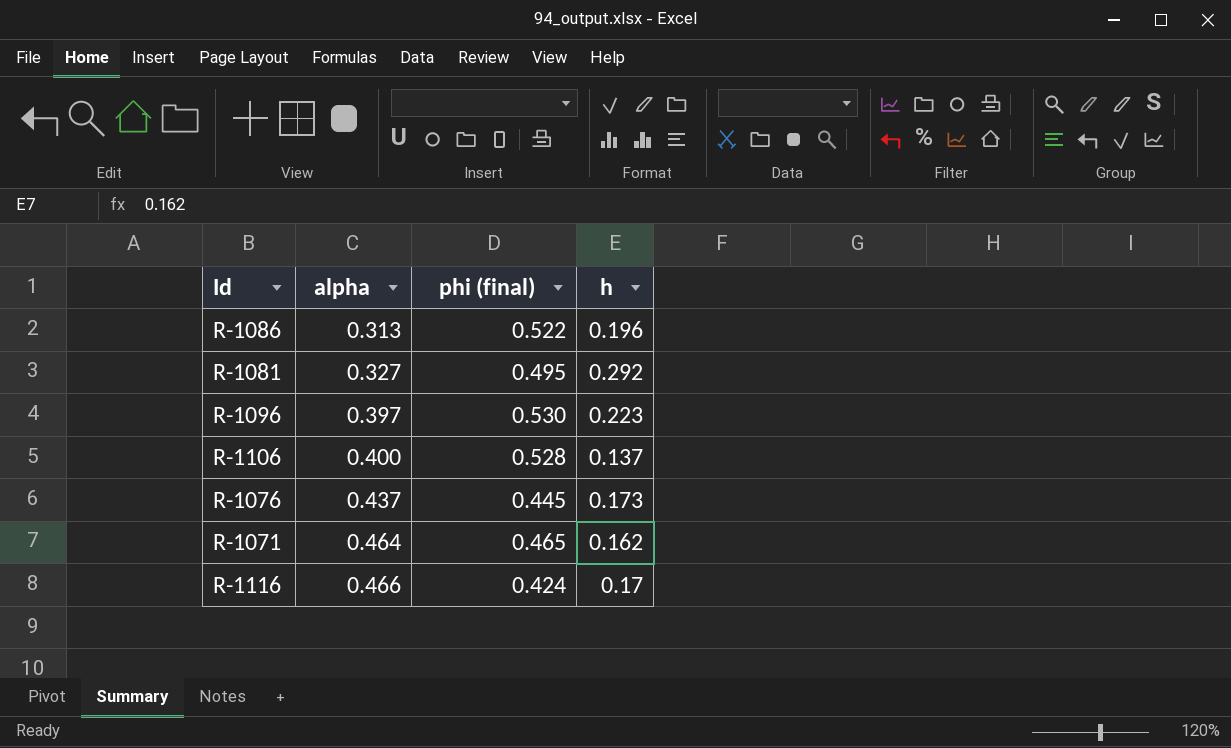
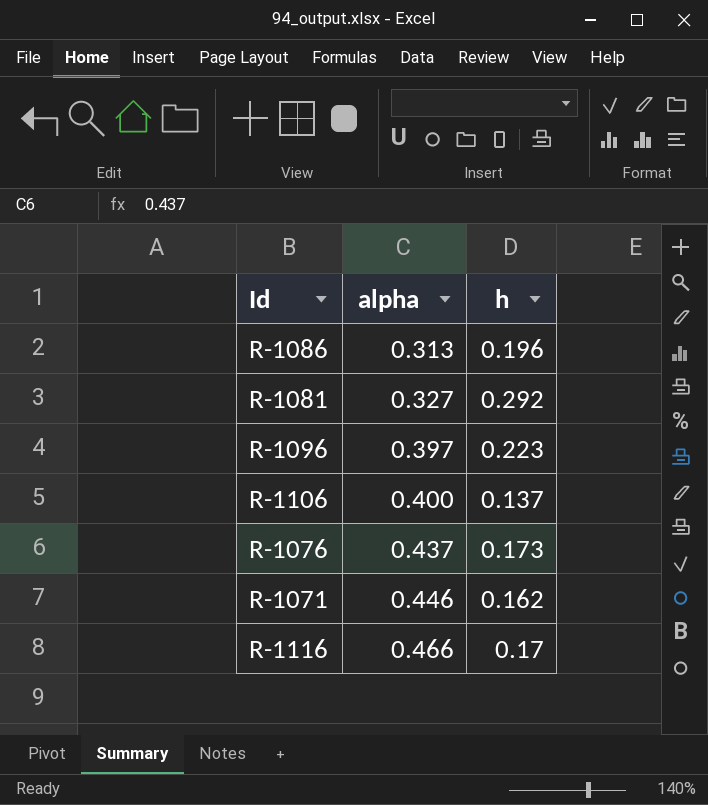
column phi (final) | position: 3 -> none
R-1071 | alpha: 0.464 -> 0.446

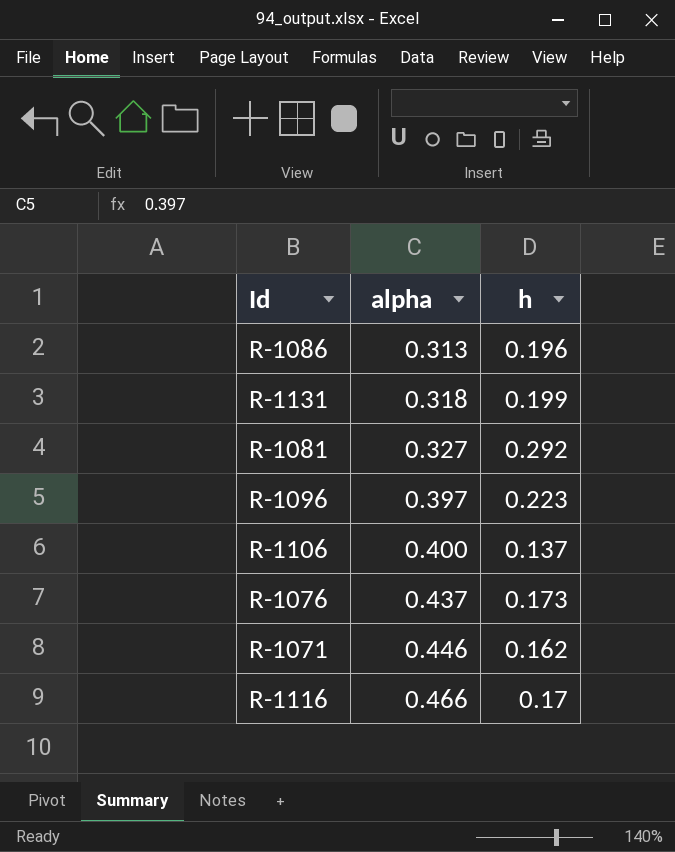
row R-1131: none -> 0.318 | 0.199

